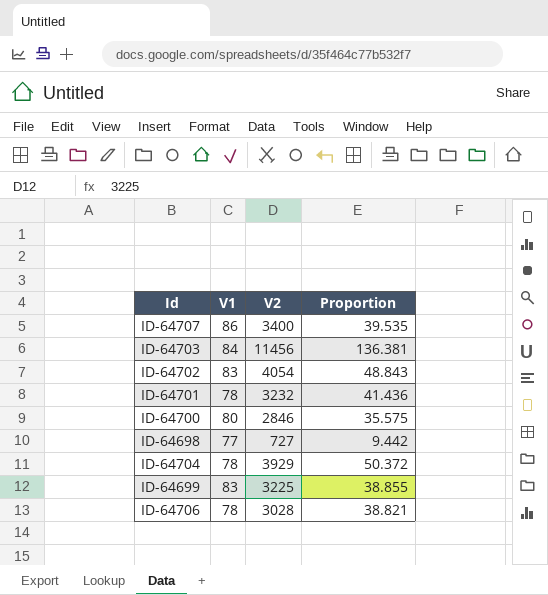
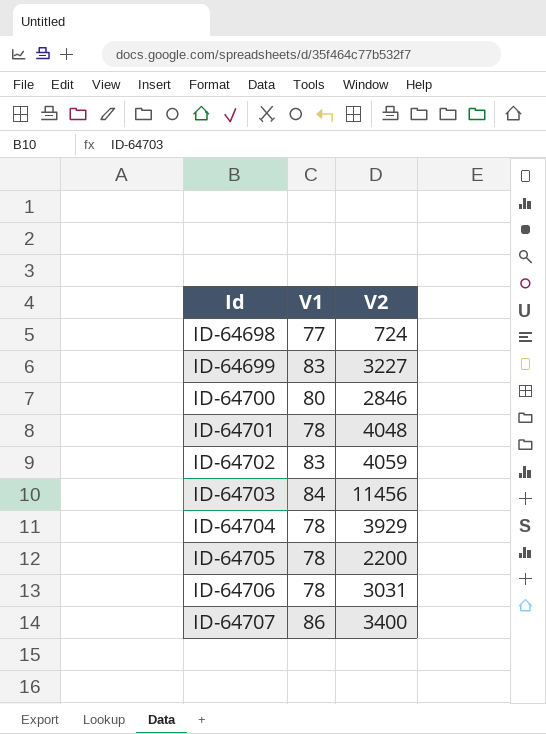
row order: none -> Id ascending
column Proportion | formula: [V2] / [V1] -> none
ID-64698 | V2: 727 -> 724
ID-64699 | V2: 3225 -> 3227
ID-64701 | V2: 3232 -> 4048
ID-64702 | V2: 4054 -> 4059
row ID-64705: none -> 78 | 2200
ID-64706 | V2: 3028 -> 3031

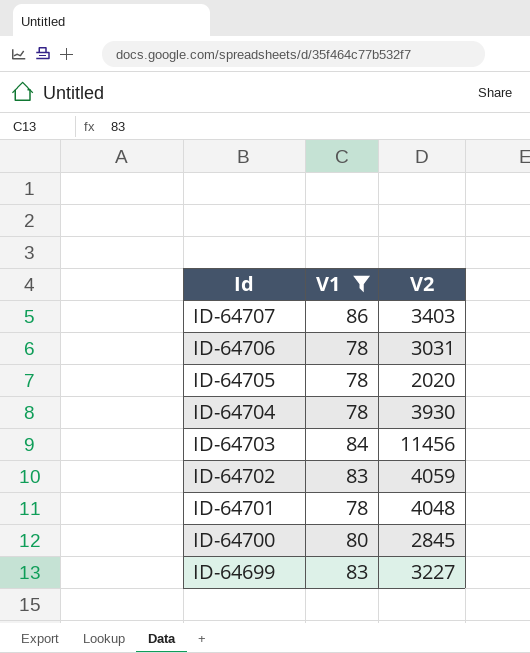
filter: none -> V1 != 77
row order: Id ascending -> Id descending
ID-64707 | V2: 3400 -> 3403
ID-64705 | V2: 2200 -> 2020
ID-64704 | V2: 3929 -> 3930
ID-64700 | V2: 2846 -> 2845

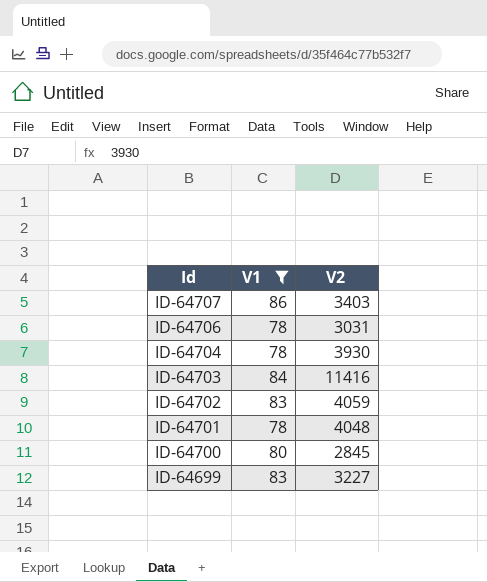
row ID-64705: 78 | 2020 -> none
ID-64703 | V2: 11456 -> 11416

